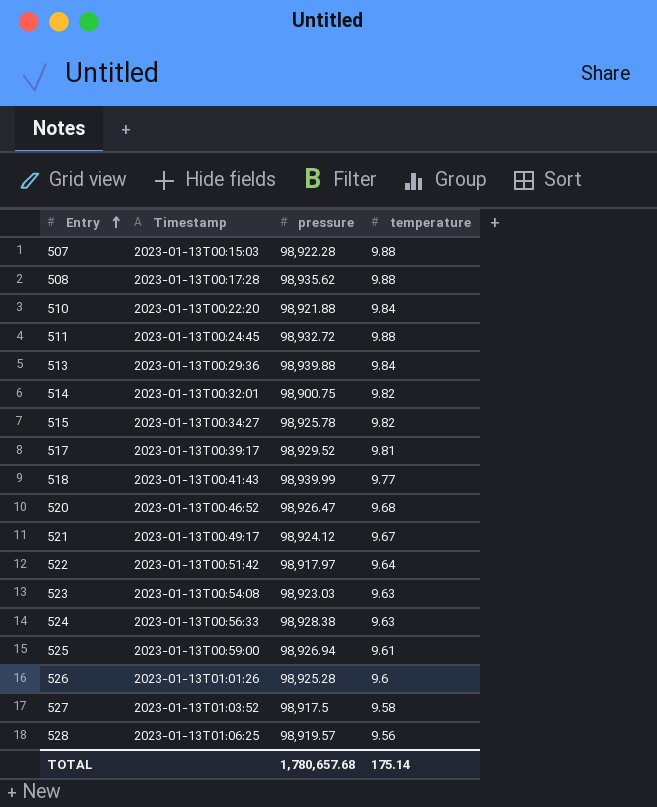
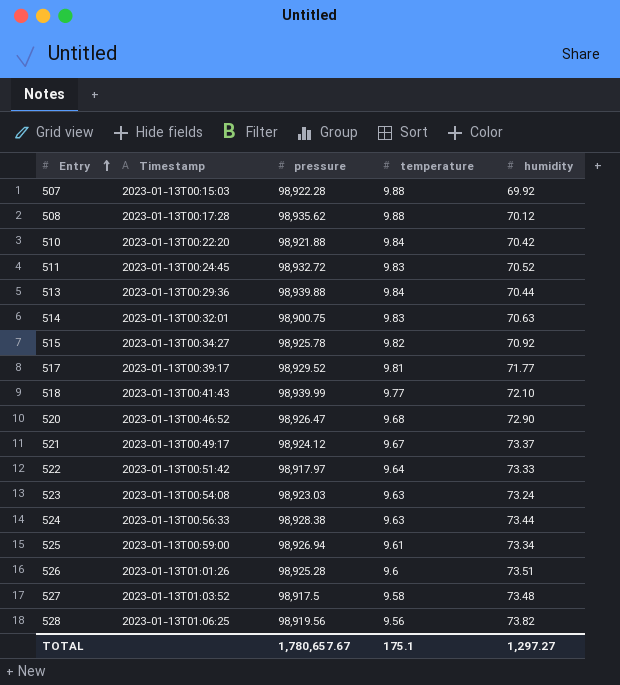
column humidity | position: none -> 5
511 | temperature: 9.88 -> 9.83
514 | temperature: 9.82 -> 9.83
528 | pressure: 98,919.57 -> 98,919.56
TOTAL | pressure: 1,780,657.68 -> 1,780,657.67
TOTAL | temperature: 175.14 -> 175.1

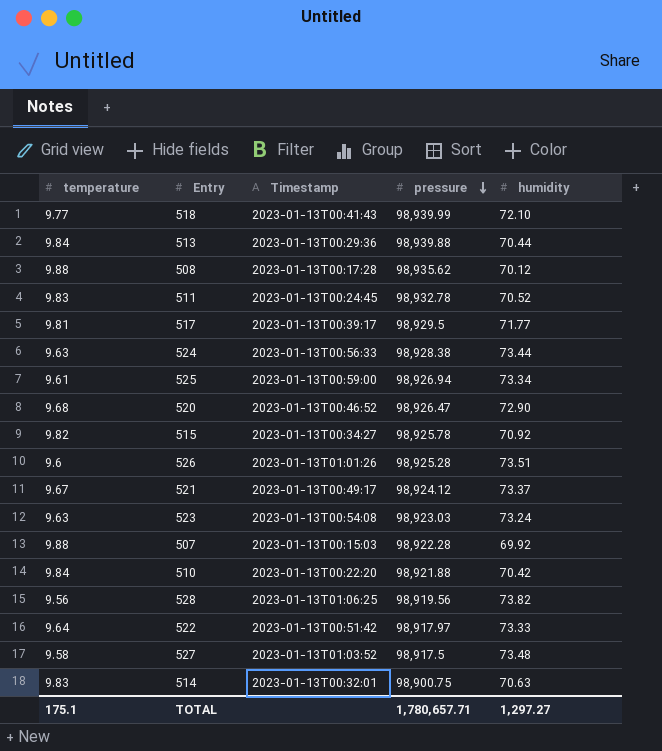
row order: Entry ascending -> pressure descending
column temperature | position: 4 -> 1
511 | pressure: 98,932.72 -> 98,932.78
517 | pressure: 98,929.52 -> 98,929.5
TOTAL | pressure: 1,780,657.67 -> 1,780,657.71

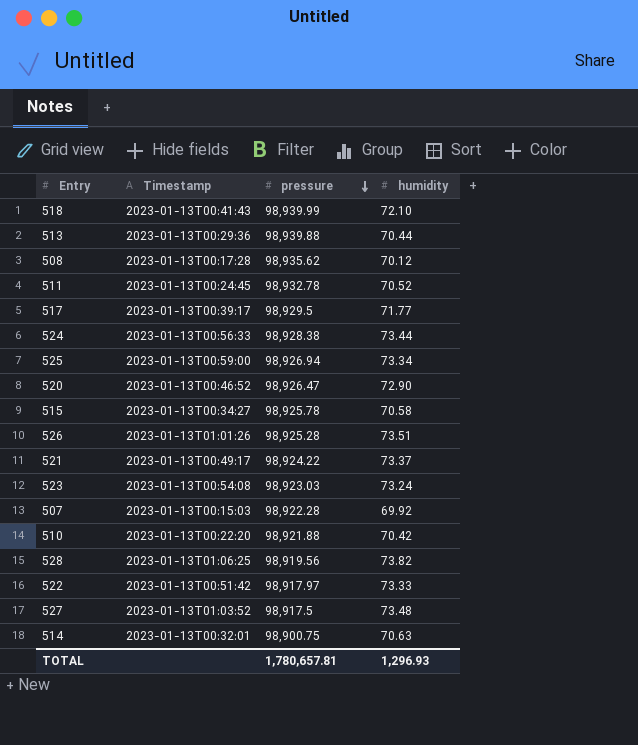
column temperature | position: 1 -> none
515 | humidity: 70.92 -> 70.58
521 | pressure: 98,924.12 -> 98,924.22
TOTAL | pressure: 1,780,657.71 -> 1,780,657.81
TOTAL | humidity: 1,297.27 -> 1,296.93

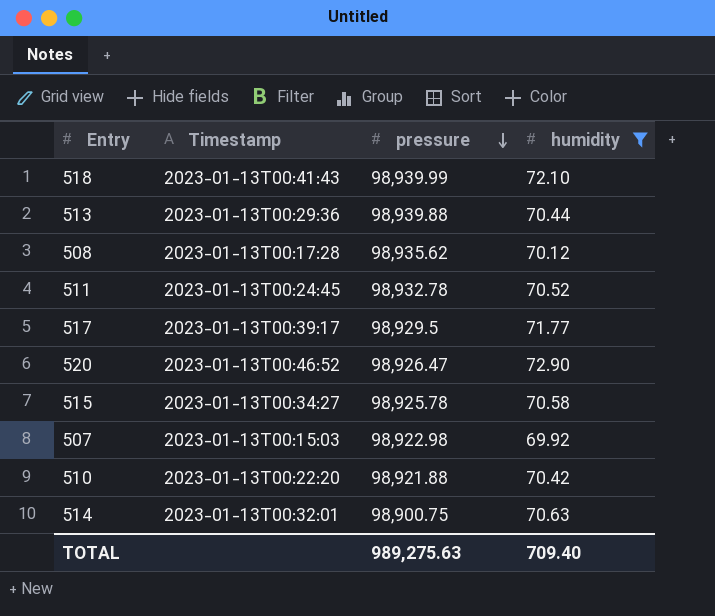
filter: none -> humidity <= 72.90
507 | pressure: 98,922.28 -> 98,922.98
TOTAL | pressure: 1,780,657.81 -> 989,275.63
TOTAL | humidity: 1,296.93 -> 709.40

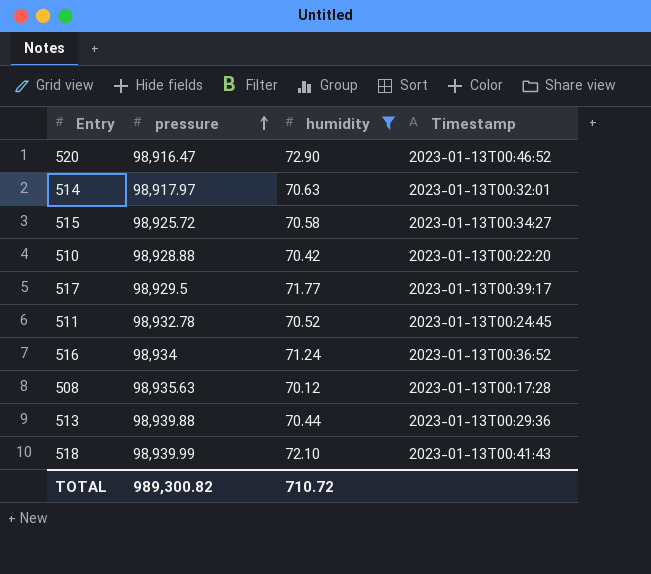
row order: pressure descending -> pressure ascending
column Timestamp | position: 2 -> 4
row 507: 2023-01-13T00:15:03 | 98,922.98 | 69.92 -> none
520 | pressure: 98,926.47 -> 98,916.47
514 | pressure: 98,900.75 -> 98,917.97
515 | pressure: 98,925.78 -> 98,925.72
510 | pressure: 98,921.88 -> 98,928.88
row 516: none -> 98,934 | 71.24 | 2023-01-13T00:36:52
508 | pressure: 98,935.62 -> 98,935.63
TOTAL | pressure: 989,275.63 -> 989,300.82
TOTAL | humidity: 709.40 -> 710.72

